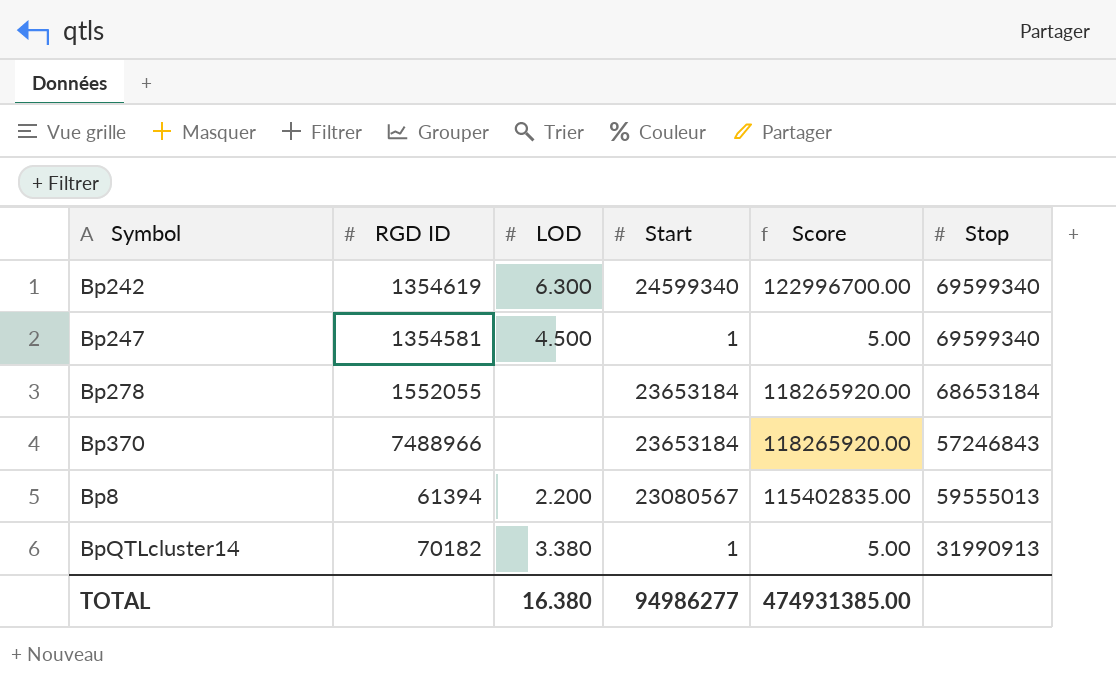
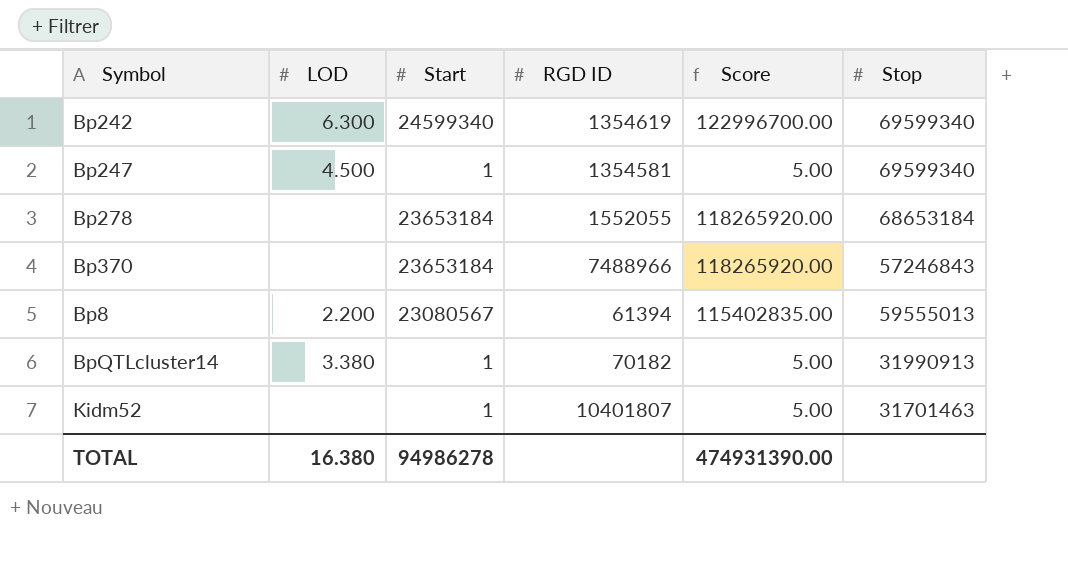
column RGD ID | position: 2 -> 4
row Kidm52: none -> none | 1 | 10401807 | 5.00 | 31701463
TOTAL | Start: 94986277 -> 94986278
TOTAL | Score: 474931385.00 -> 474931390.00

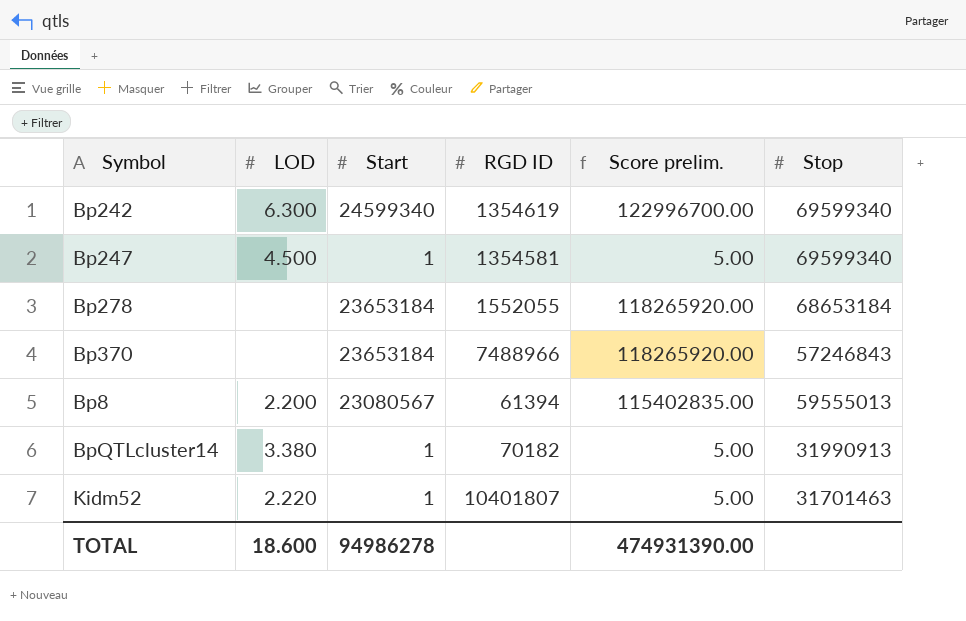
column name: Score -> Score prelim.
Kidm52 | LOD: none -> 2.220
TOTAL | LOD: 16.380 -> 18.600

